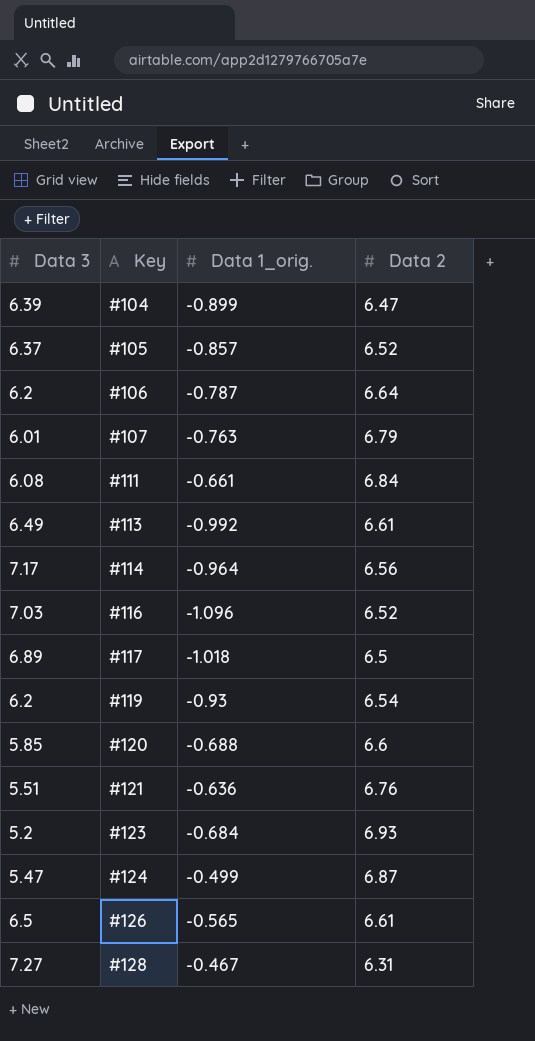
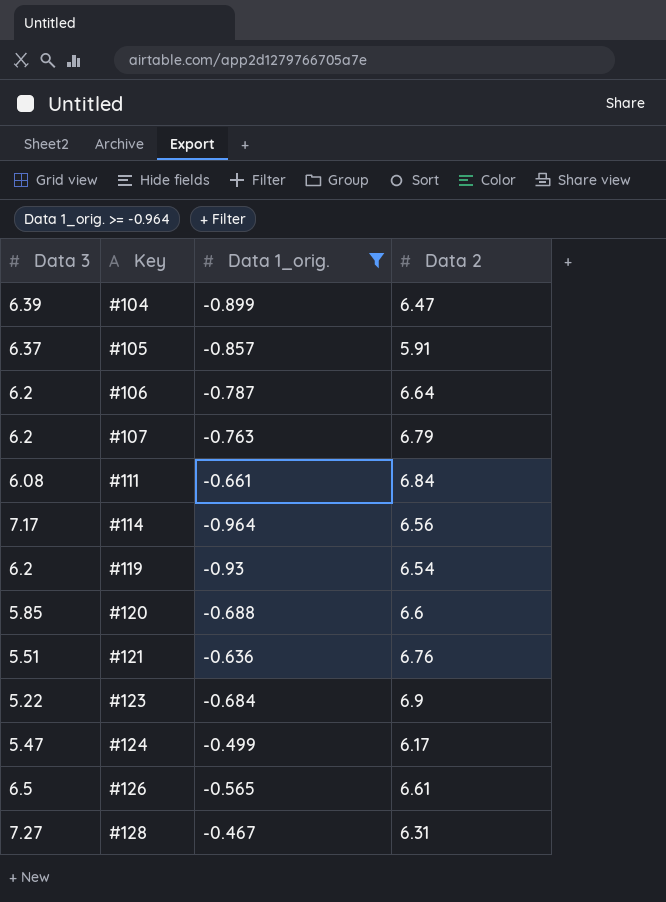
filter: none -> Data 1_orig. >= -0.964
#105 | Data 2: 6.52 -> 5.91
#107 | Data 3: 6.01 -> 6.2
#123 | Data 3: 5.2 -> 5.22
#123 | Data 2: 6.93 -> 6.9
#124 | Data 2: 6.87 -> 6.17

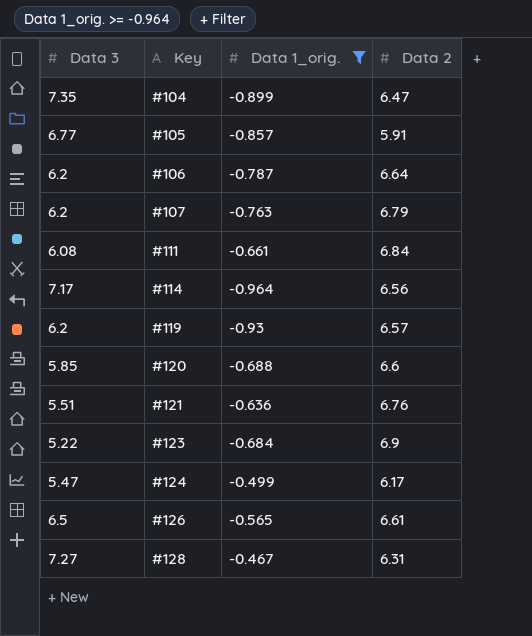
#104 | Data 3: 6.39 -> 7.35
#105 | Data 3: 6.37 -> 6.77
#119 | Data 2: 6.54 -> 6.57

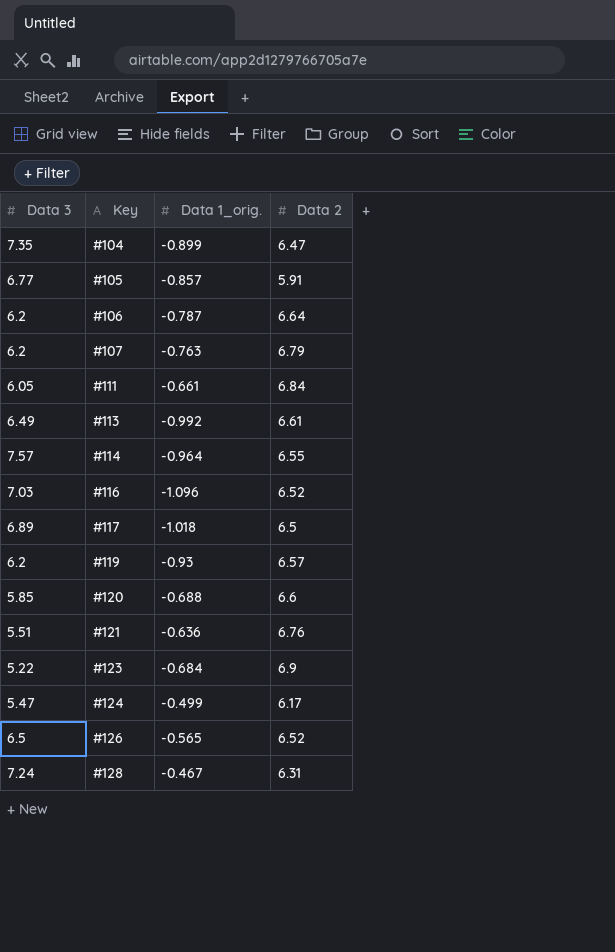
filter: Data 1_orig. >= -0.964 -> none
#111 | Data 3: 6.08 -> 6.05
#114 | Data 3: 7.17 -> 7.57
#114 | Data 2: 6.56 -> 6.55
#126 | Data 2: 6.61 -> 6.52
#128 | Data 3: 7.27 -> 7.24

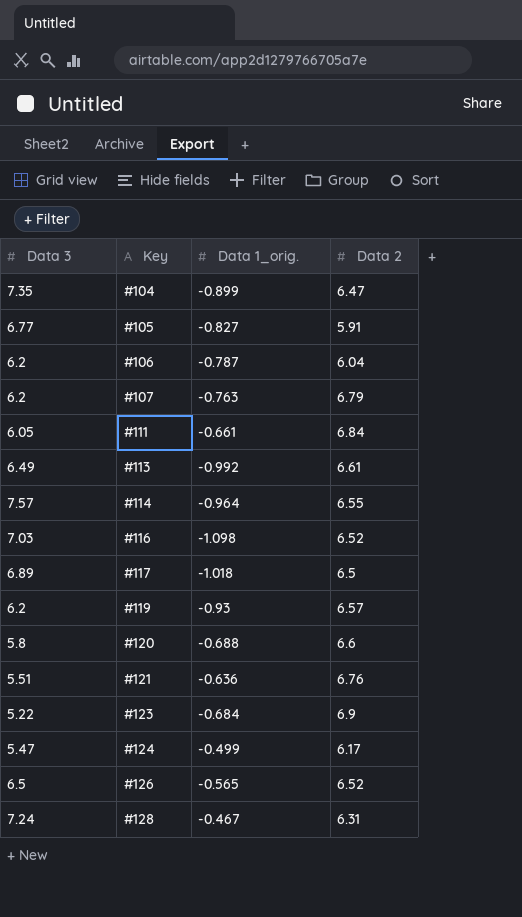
#105 | Data 1_orig.: -0.857 -> -0.827
#106 | Data 2: 6.64 -> 6.04
#116 | Data 1_orig.: -1.096 -> -1.098
#120 | Data 3: 5.85 -> 5.8

